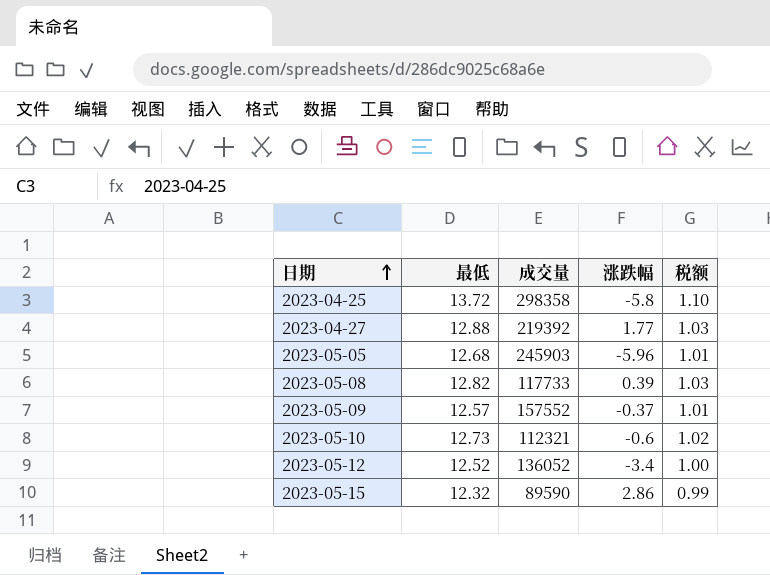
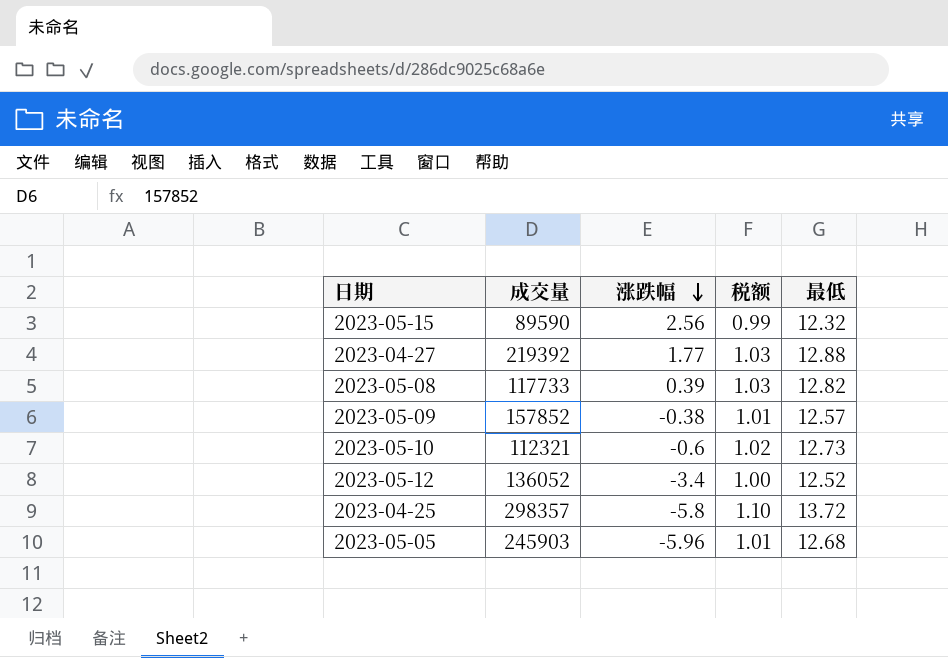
row order: 日期 ascending -> 涨跌幅 descending
column 最低 | position: 2 -> 5
2023-05-15 | 涨跌幅: 2.86 -> 2.56
2023-05-09 | 成交量: 157552 -> 157852
2023-05-09 | 涨跌幅: -0.37 -> -0.38
2023-04-25 | 成交量: 298358 -> 298357

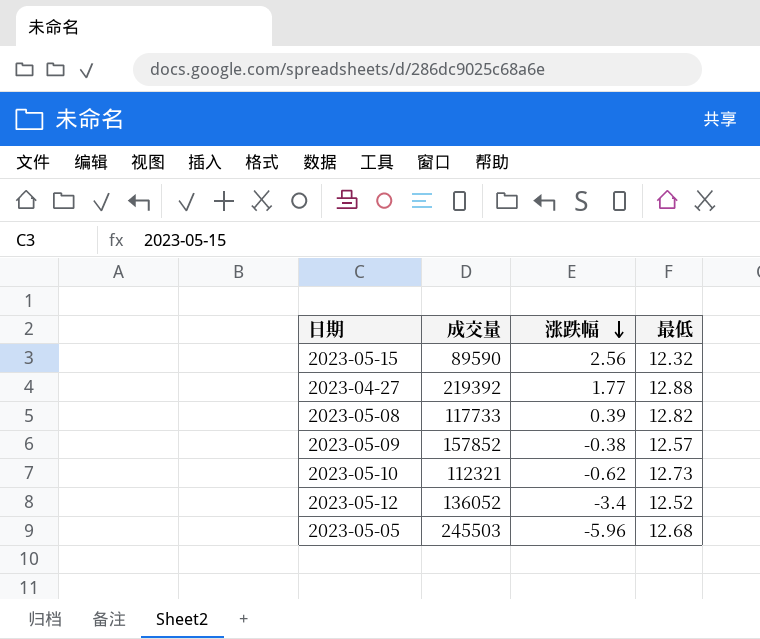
column 税额 | formula: [最低] * 0.08 -> none
row 2023-04-25: 298357 | -5.8 | 1.10 | 13.72 -> none
2023-05-10 | 涨跌幅: -0.6 -> -0.62
2023-05-05 | 成交量: 245903 -> 245503

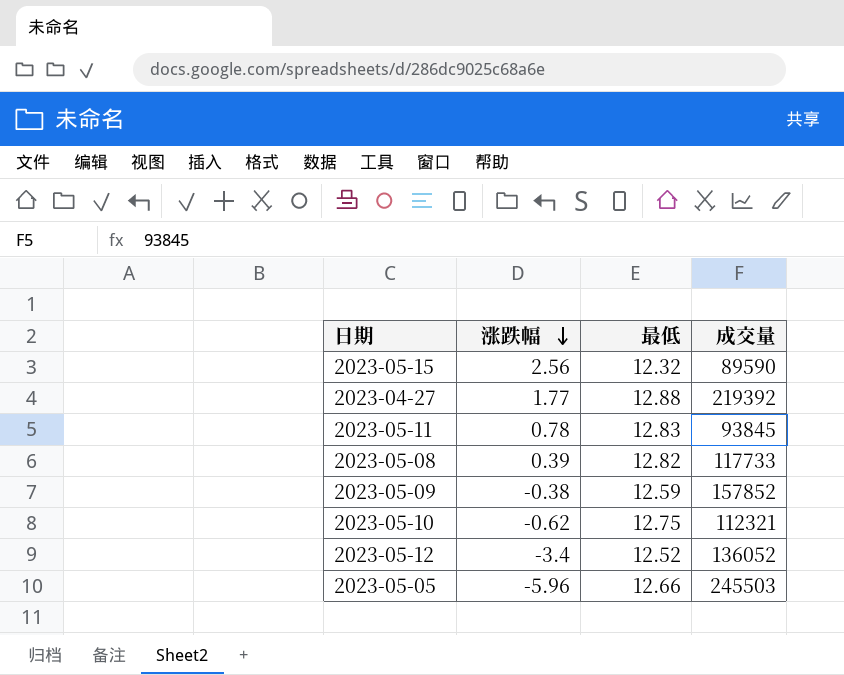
column 成交量 | position: 2 -> 4
row 2023-05-11: none -> 0.78 | 12.83 | 93845
2023-05-09 | 最低: 12.57 -> 12.59
2023-05-10 | 最低: 12.73 -> 12.75
2023-05-05 | 最低: 12.68 -> 12.66

